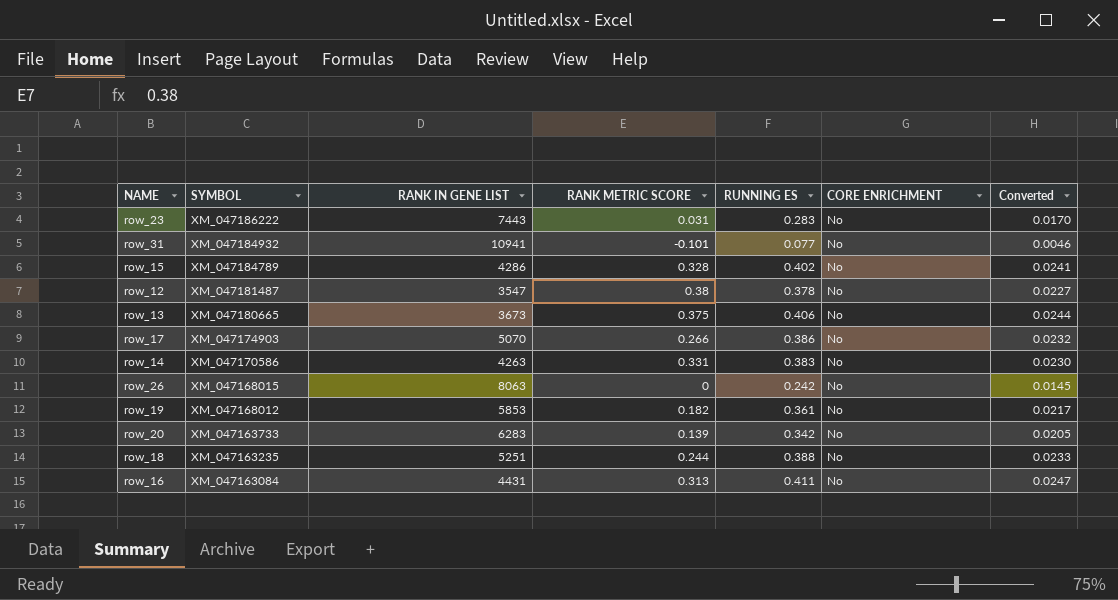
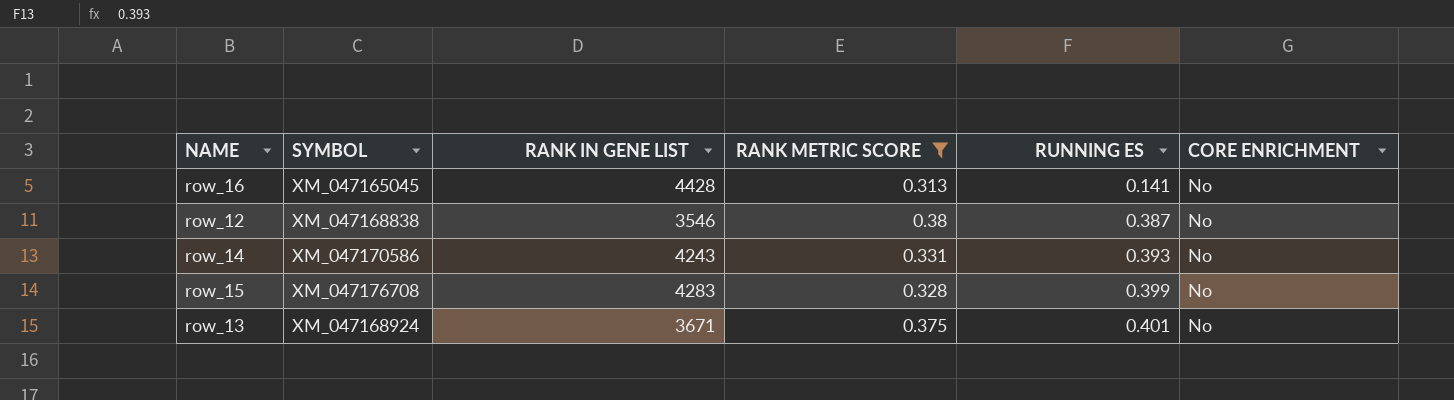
filter: none -> RANK METRIC SCORE >= 0.313
row order: SYMBOL descending -> RUNNING ES ascending
column Converted | formula: [RUNNING ES] * 0.06 -> none
row_16 | SYMBOL: XM_047163084 -> XM_047165045
row_16 | RANK IN GENE LIST: 4431 -> 4428
row_16 | RUNNING ES: 0.411 -> 0.141
row_12 | SYMBOL: XM_047181487 -> XM_047168838
row_12 | RANK IN GENE LIST: 3547 -> 3546
row_12 | RUNNING ES: 0.378 -> 0.387
row_14 | RANK IN GENE LIST: 4263 -> 4243
row_14 | RUNNING ES: 0.383 -> 0.393
row_15 | SYMBOL: XM_047184789 -> XM_047176708
row_15 | RANK IN GENE LIST: 4286 -> 4283
row_15 | RUNNING ES: 0.402 -> 0.399
row_13 | SYMBOL: XM_047180665 -> XM_047168924
row_13 | RANK IN GENE LIST: 3673 -> 3671
row_13 | RUNNING ES: 0.406 -> 0.401

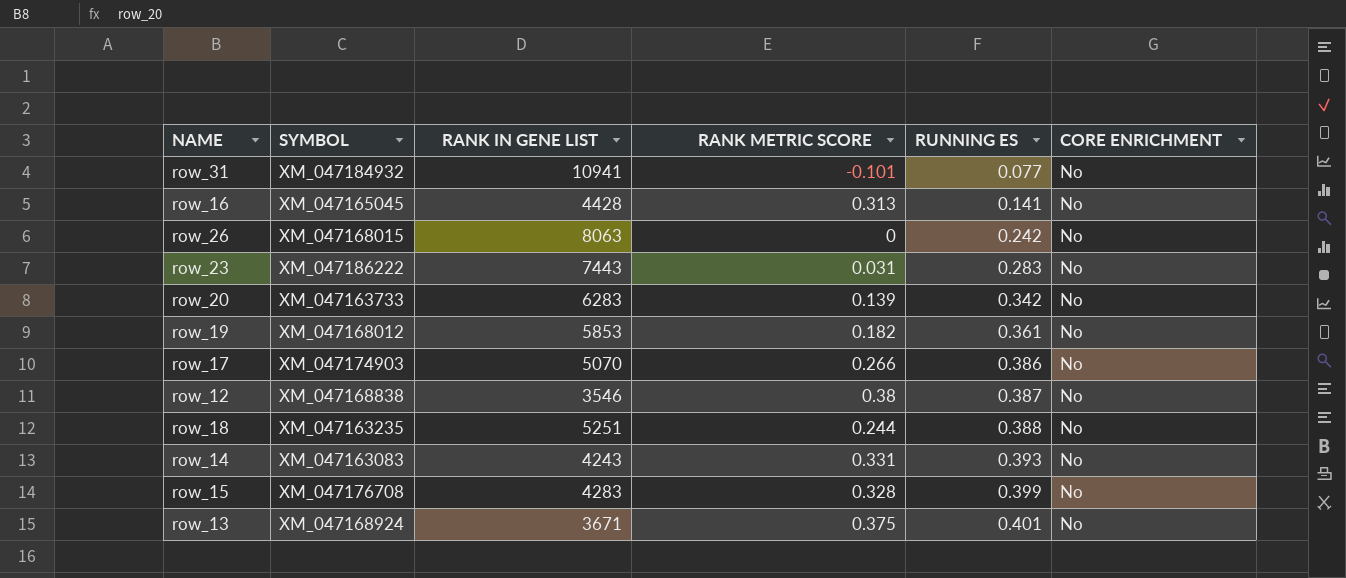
filter: RANK METRIC SCORE >= 0.313 -> none
row_14 | SYMBOL: XM_047170586 -> XM_047163083

